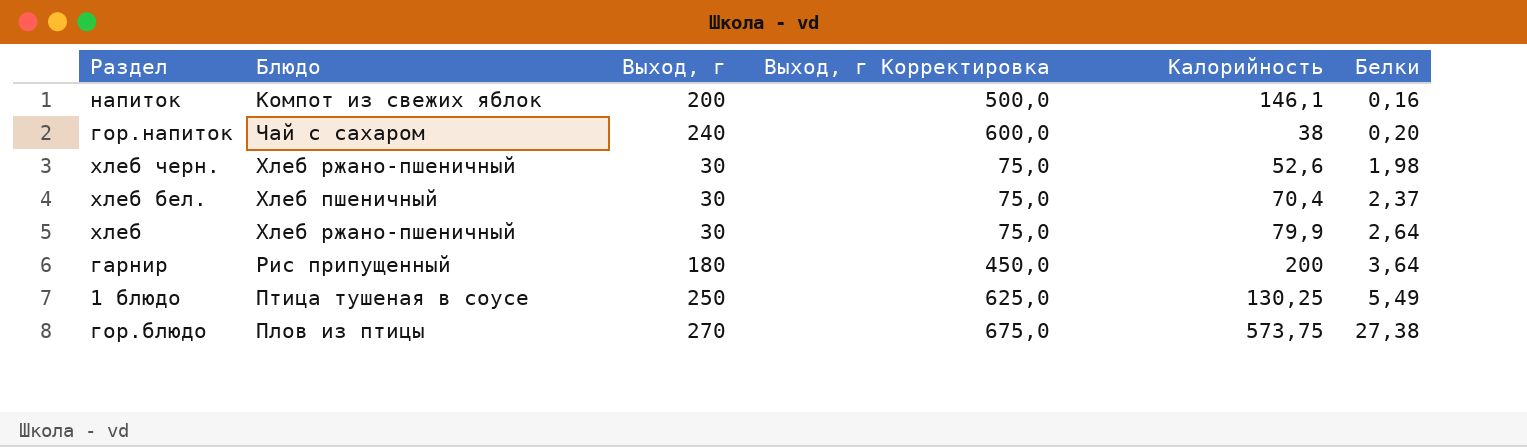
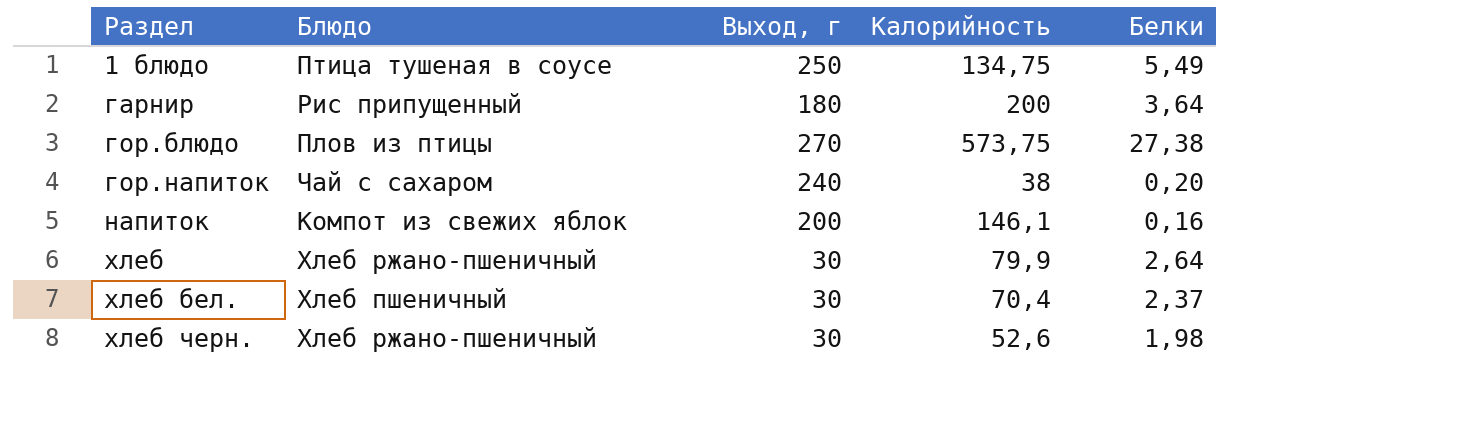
row order: Белки ascending -> Раздел ascending
column Выход, г Корректировка | formula: [Выход, г] * 2,5 -> none
1 блюдо | Калорийность: 130,25 -> 134,75

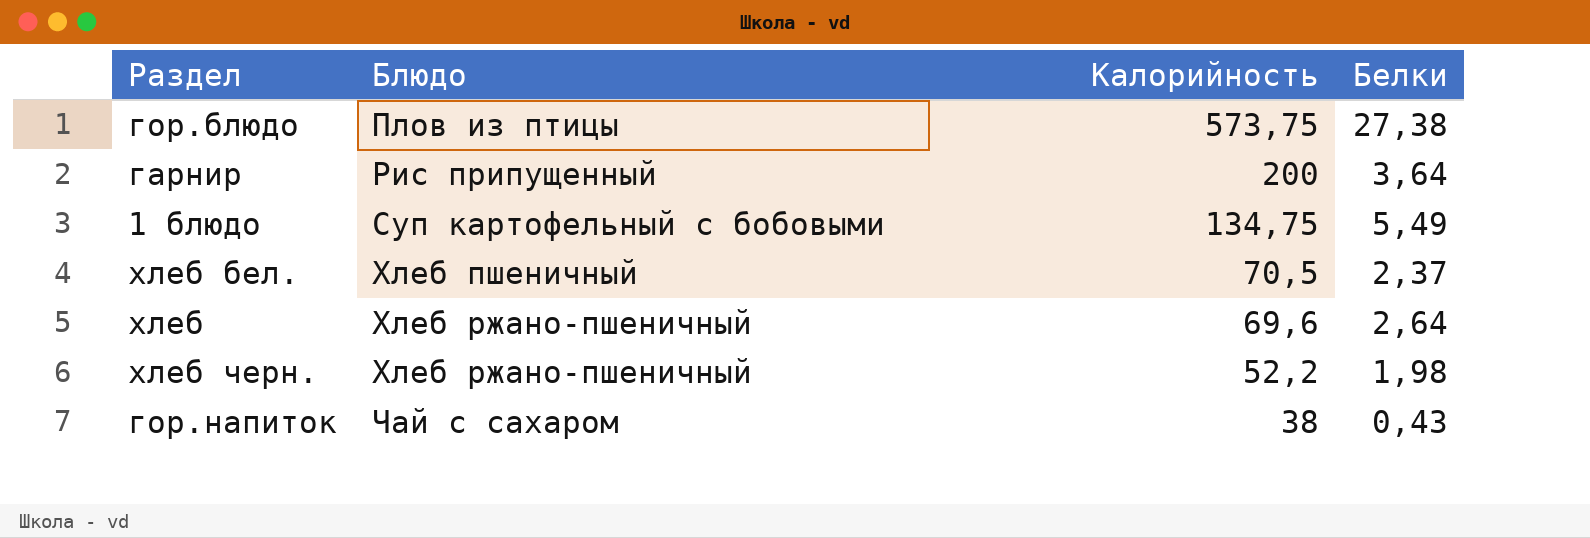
row order: Раздел ascending -> Блюдо ascending
column Выход, г | position: 3 -> none
row напиток: Компот из свежих яблок | 200 | 146,1 | 0,16 -> none
1 блюдо | Блюдо: Птица тушеная в соусе -> Суп картофельный с бобовыми
хлеб бел. | Калорийность: 70,4 -> 70,5
хлеб | Калорийность: 79,9 -> 69,6
хлеб черн. | Калорийность: 52,6 -> 52,2
гор.напиток | Белки: 0,20 -> 0,43

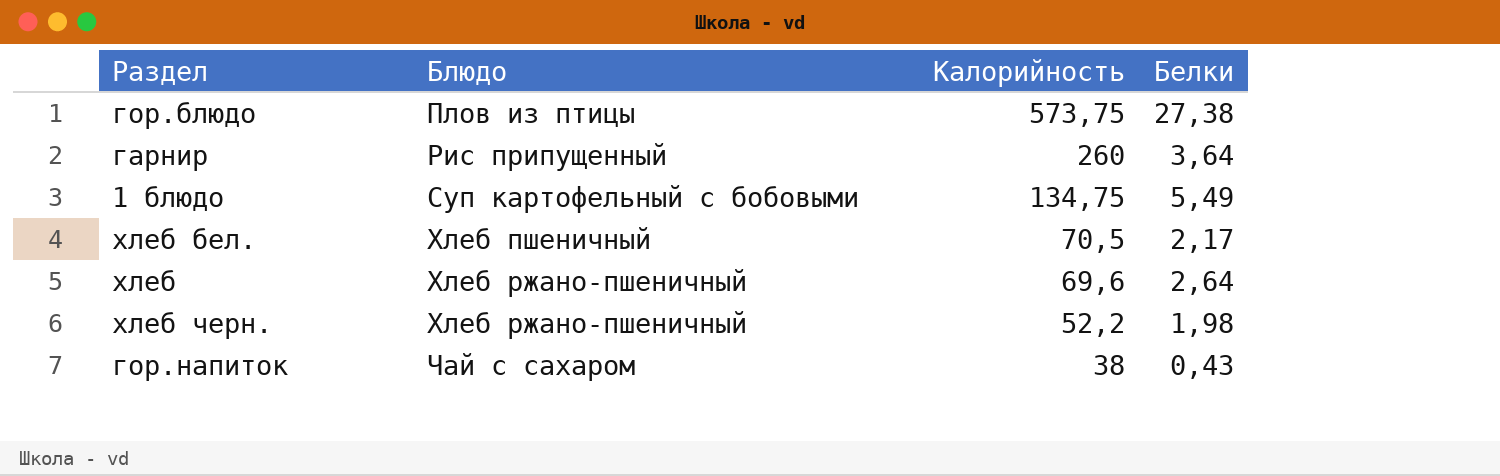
гарнир | Калорийность: 200 -> 260
хлеб бел. | Белки: 2,37 -> 2,17

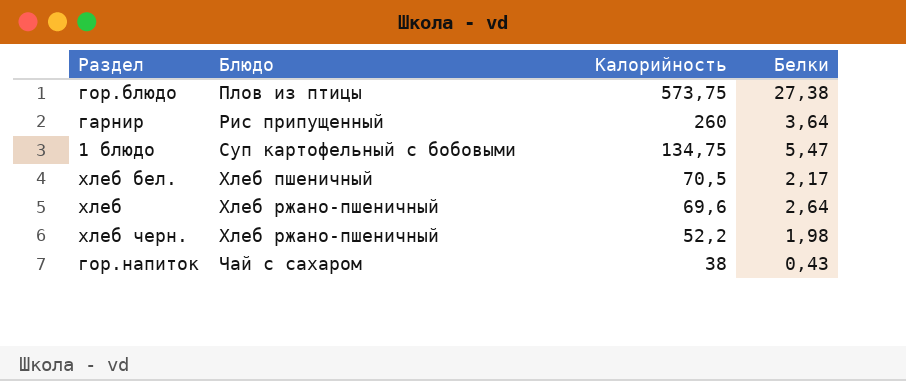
1 блюдо | Белки: 5,49 -> 5,47

